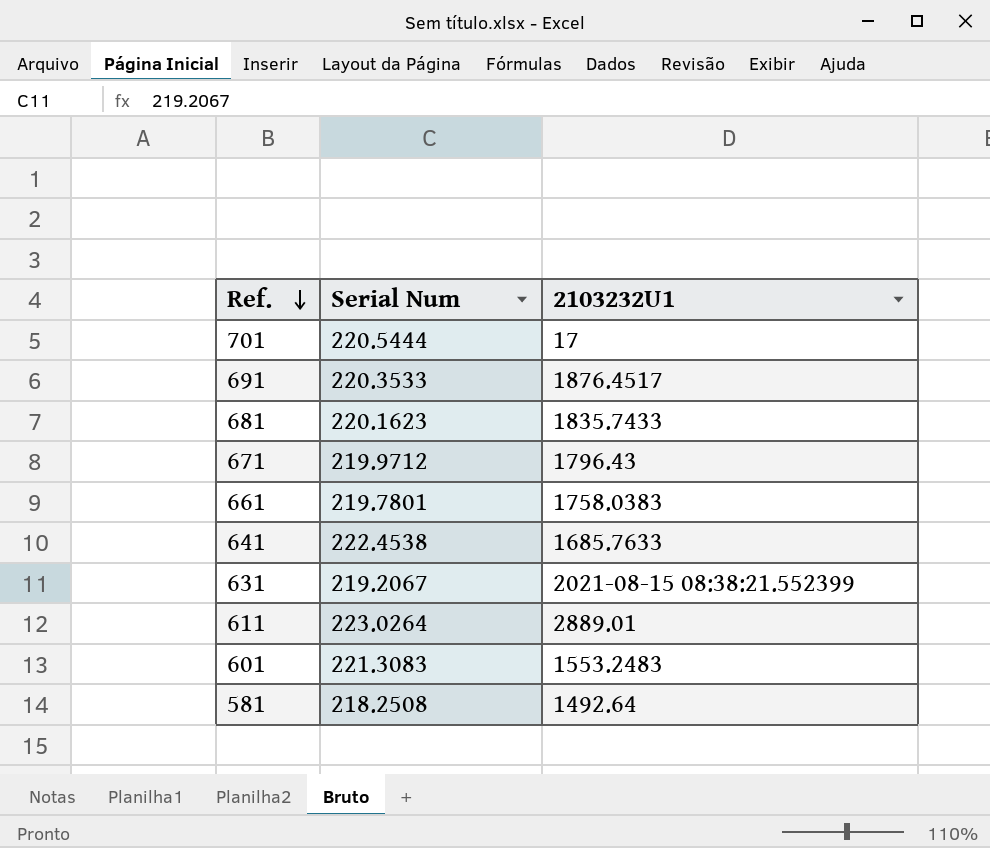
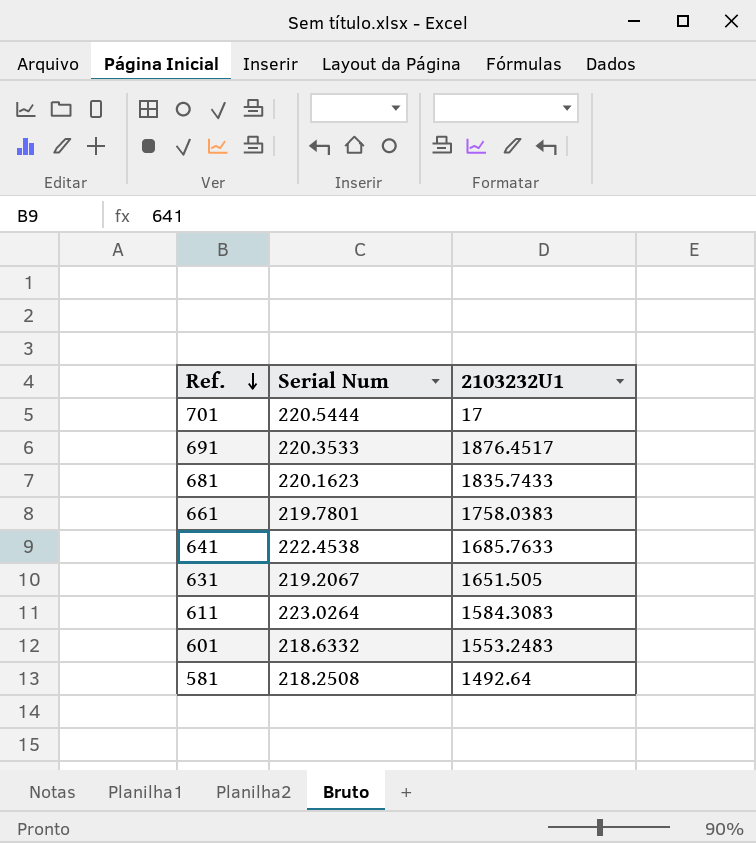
row 671: 219.9712 | 1796.43 -> none
631 | 2103232U1: 2021-08-15 08:38:21.552399 -> 1651.505
611 | 2103232U1: 2889.01 -> 1584.3083
601 | Serial Num: 221.3083 -> 218.6332

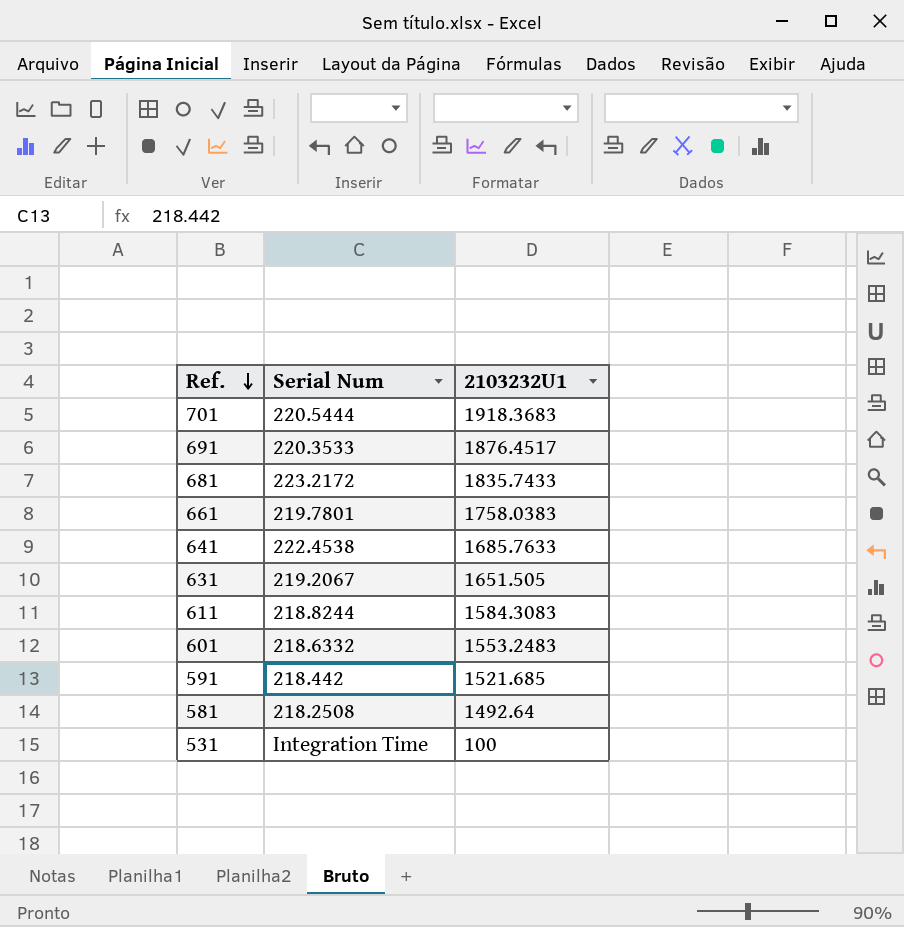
701 | 2103232U1: 17 -> 1918.3683
681 | Serial Num: 220.1623 -> 223.2172
611 | Serial Num: 223.0264 -> 218.8244
row 591: none -> 218.442 | 1521.685
row 531: none -> Integration Time | 100

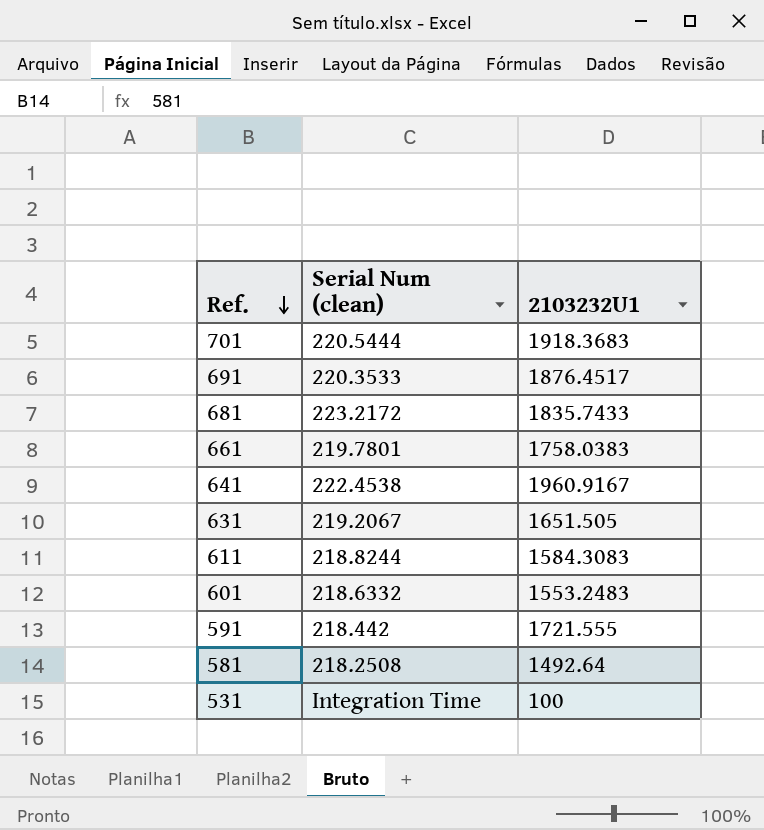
column name: Serial Num -> Serial Num (clean)
641 | 2103232U1: 1685.7633 -> 1960.9167
591 | 2103232U1: 1521.685 -> 1721.555

